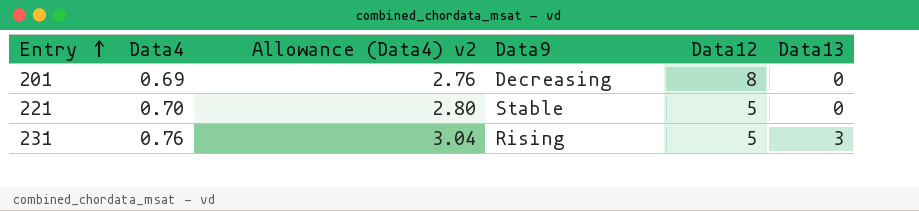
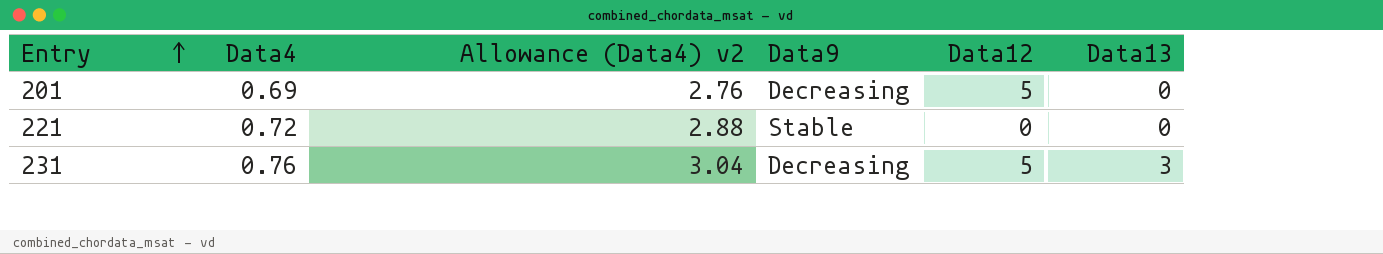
201 | Data12: 8 -> 5
221 | Data4: 0.70 -> 0.72
221 | Allowance (Data4) v2: 2.80 -> 2.88
221 | Data12: 5 -> 0
231 | Data9: Rising -> Decreasing

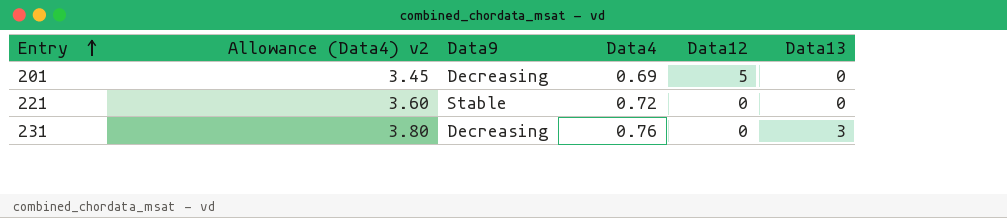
column Allowance (Data4) v2 | formula: [Data4] * 4 -> [Data4] * 5
column Data4 | position: 2 -> 4
231 | Data12: 5 -> 0

